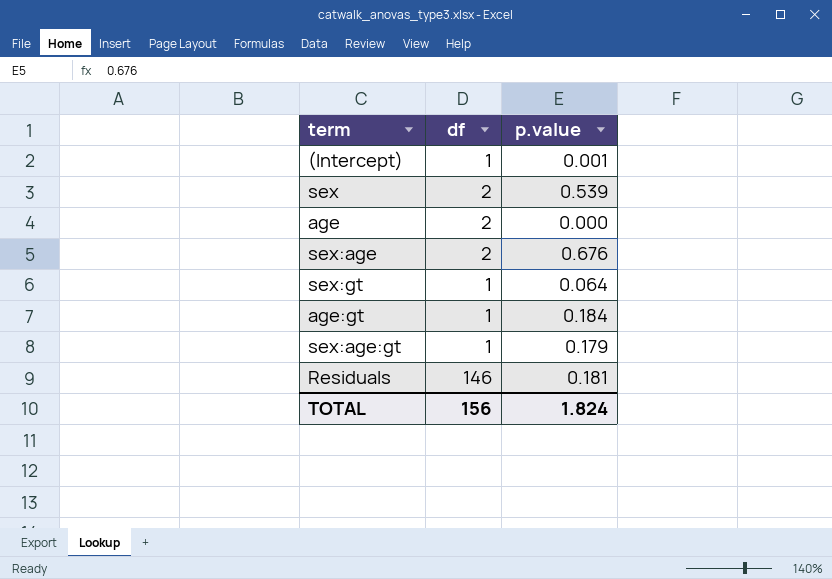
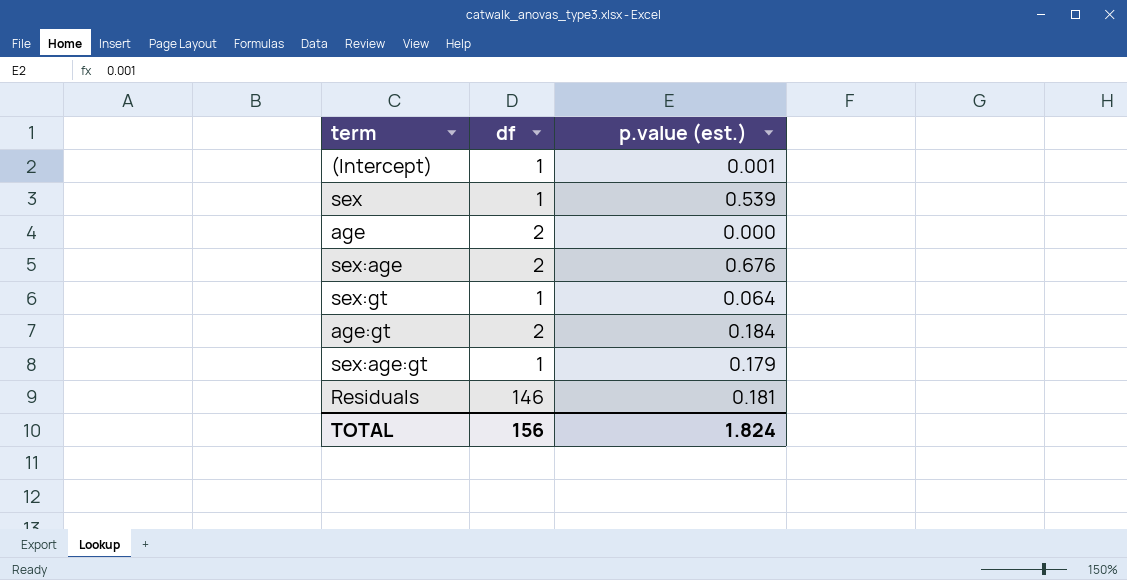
column name: p.value -> p.value (est.)
sex | df: 2 -> 1
age:gt | df: 1 -> 2

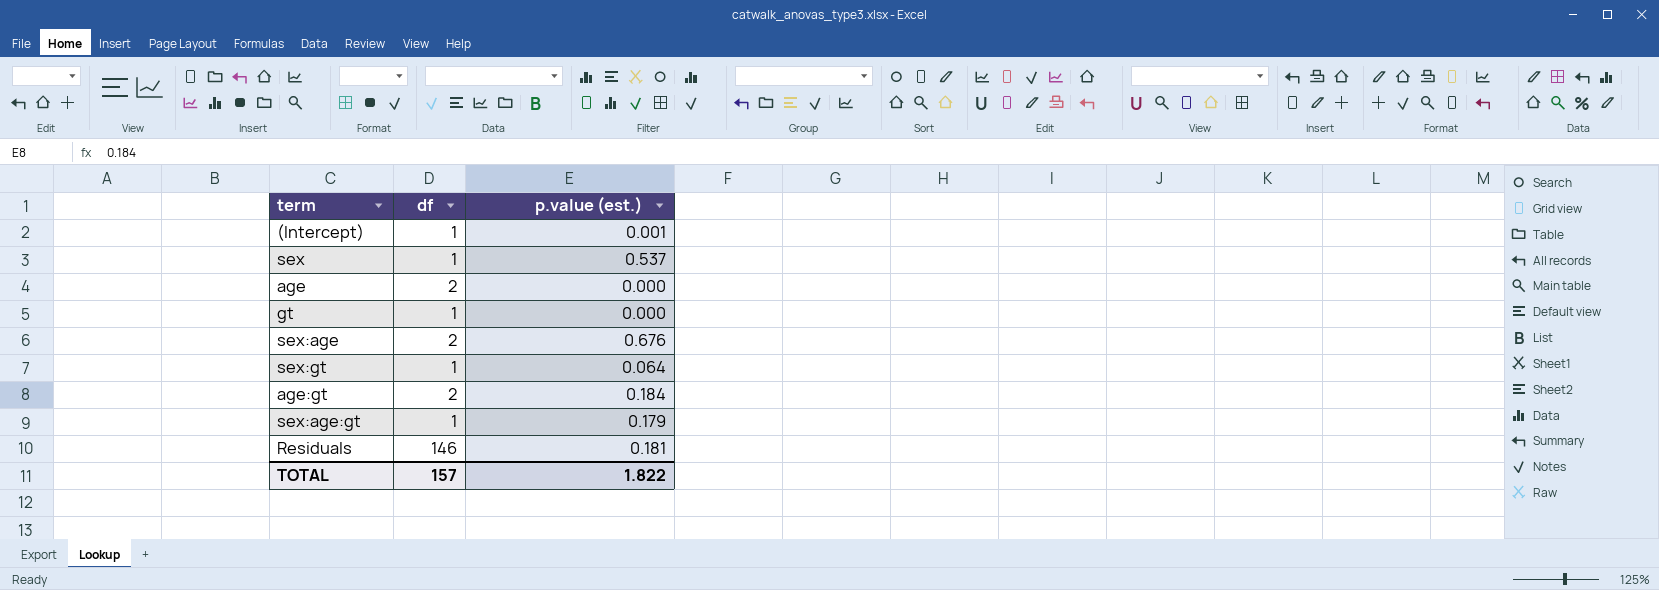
sex | p.value (est.): 0.539 -> 0.537
row gt: none -> 1 | 0.000
TOTAL | df: 156 -> 157
TOTAL | p.value (est.): 1.824 -> 1.822

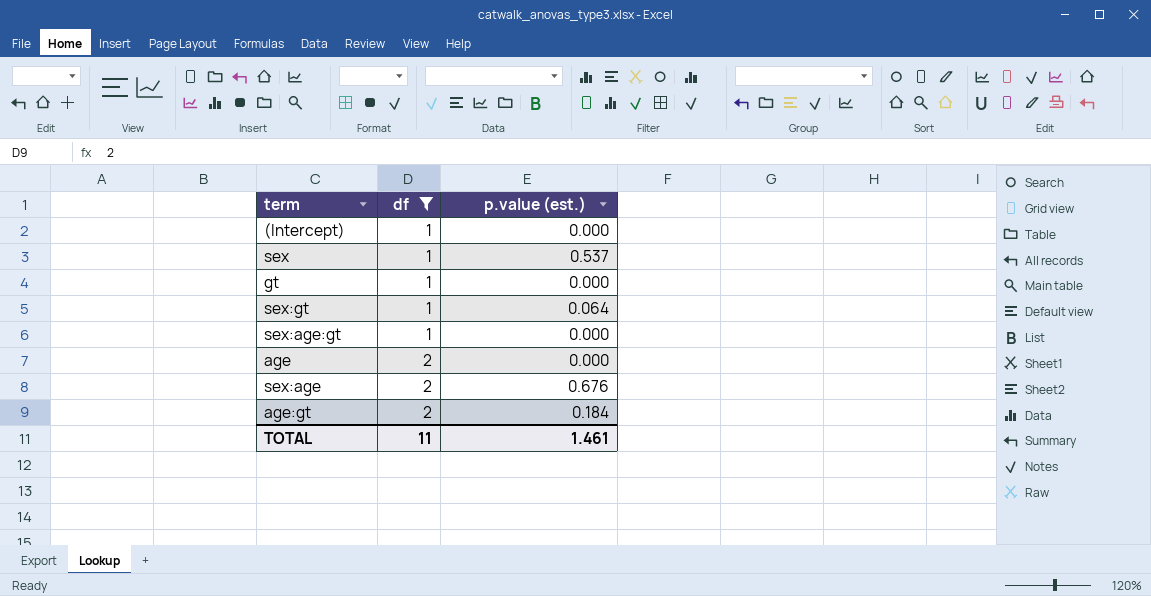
filter: none -> df != 146
row order: none -> df ascending
(Intercept) | p.value (est.): 0.001 -> 0.000
sex:age:gt | p.value (est.): 0.179 -> 0.000
TOTAL | df: 157 -> 11
TOTAL | p.value (est.): 1.822 -> 1.461

